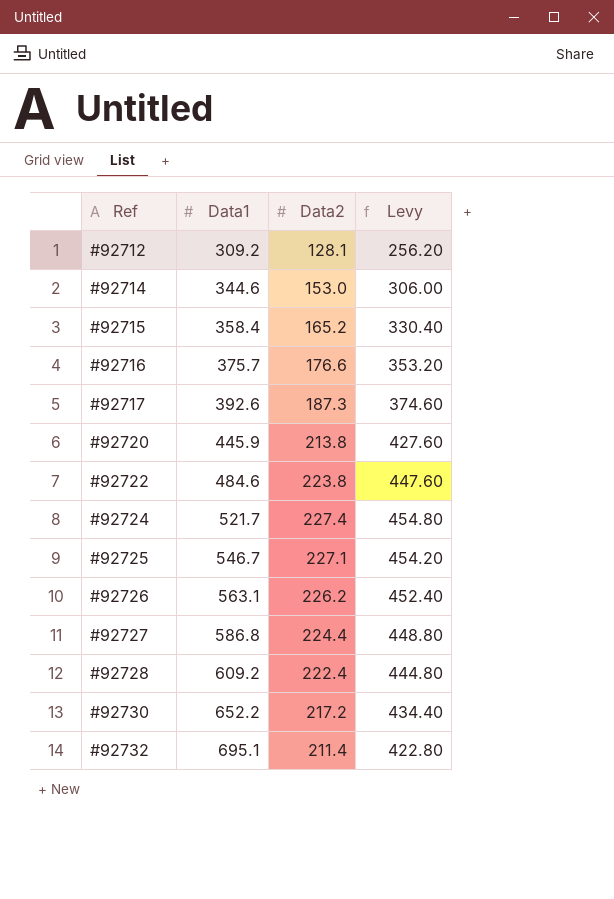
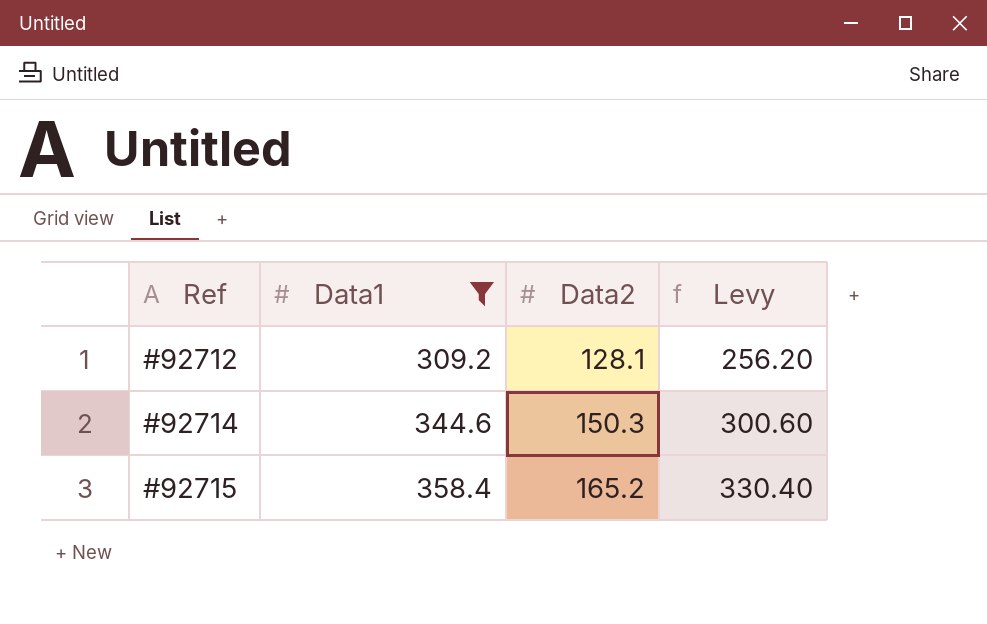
filter: none -> Data1 <= 358.4
#92714 | Data2: 153.0 -> 150.3
#92714 | Levy: 306.00 -> 300.60

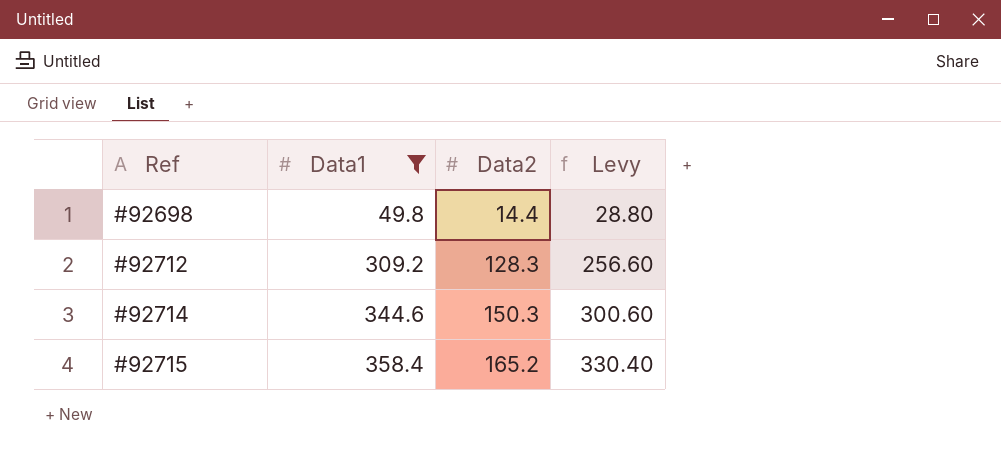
row #92698: none -> 49.8 | 14.4 | 28.80
#92712 | Data2: 128.1 -> 128.3
#92712 | Levy: 256.20 -> 256.60

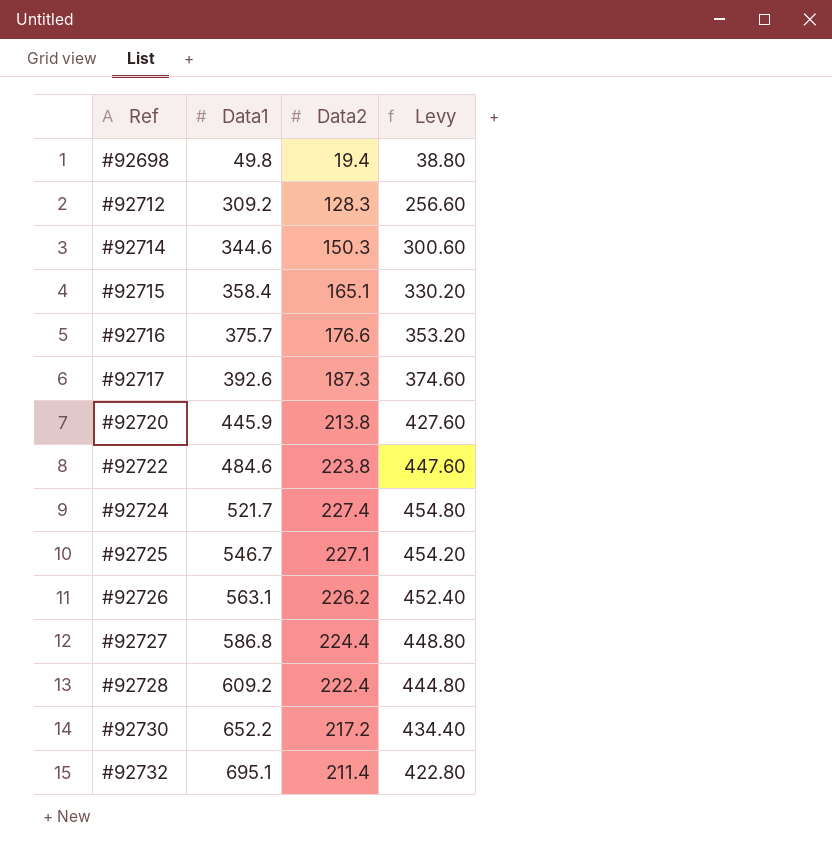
filter: Data1 <= 358.4 -> none
#92698 | Data2: 14.4 -> 19.4
#92698 | Levy: 28.80 -> 38.80
#92715 | Data2: 165.2 -> 165.1
#92715 | Levy: 330.40 -> 330.20

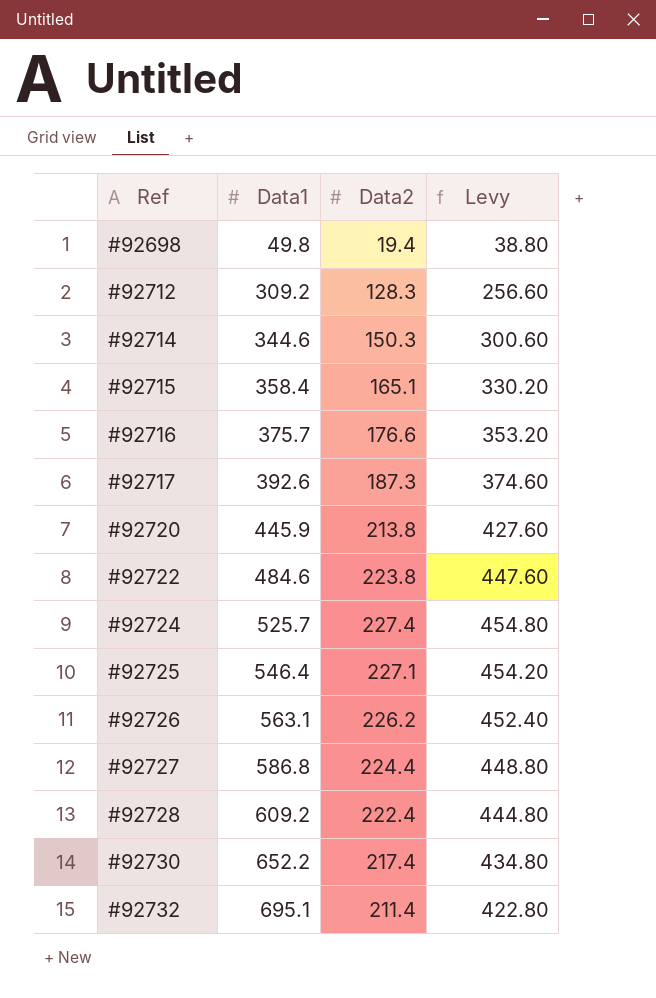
#92724 | Data1: 521.7 -> 525.7
#92725 | Data1: 546.7 -> 546.4
#92730 | Data2: 217.2 -> 217.4
#92730 | Levy: 434.40 -> 434.80

